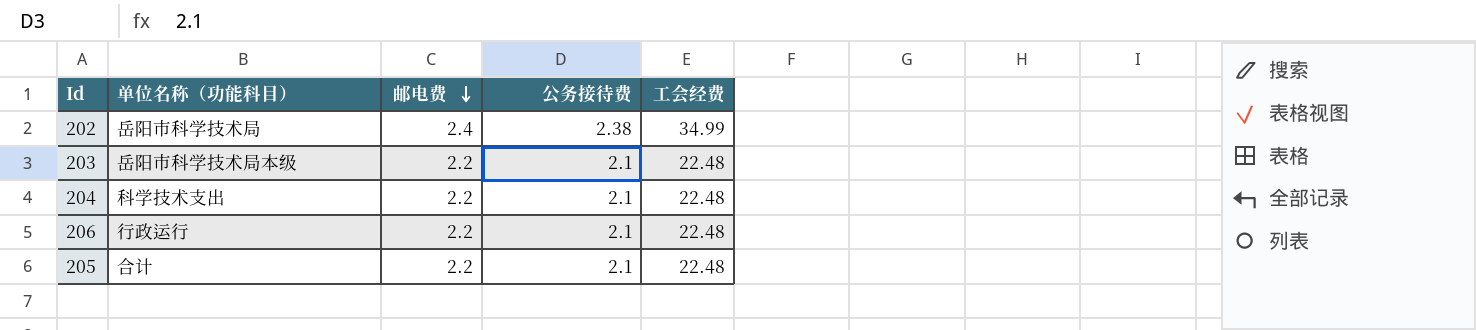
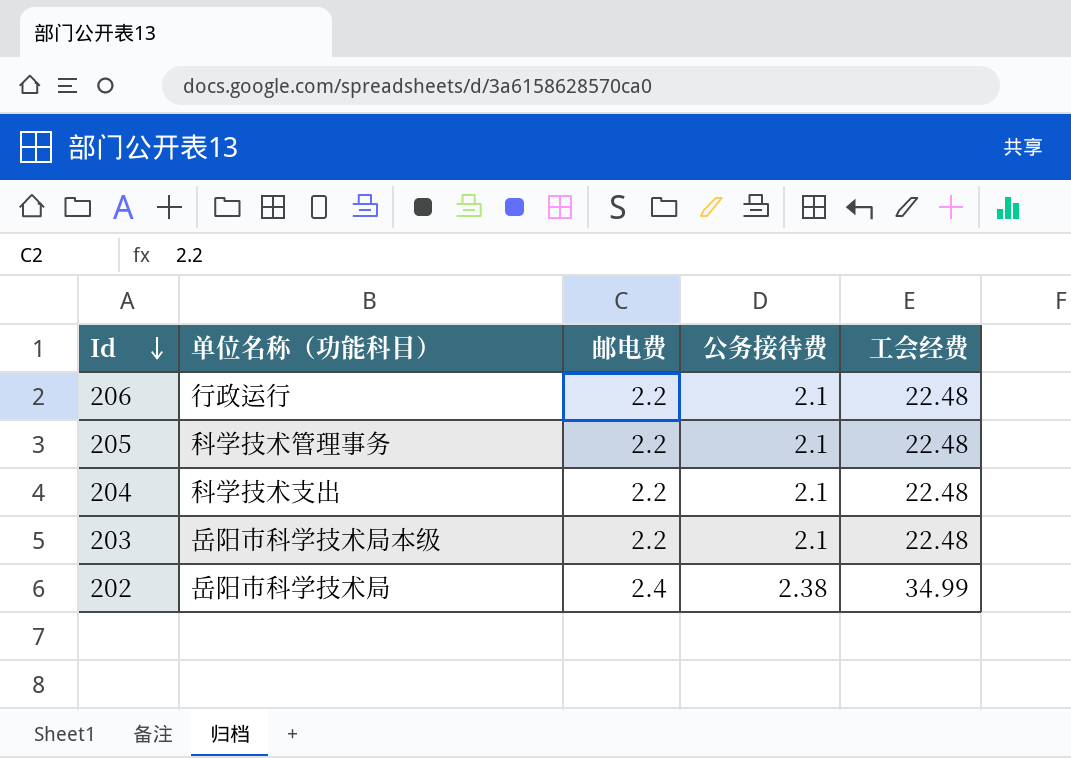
row order: 邮电费 descending -> Id descending
205 | 单位名称（功能科目）: 合计 -> 科学技术管理事务

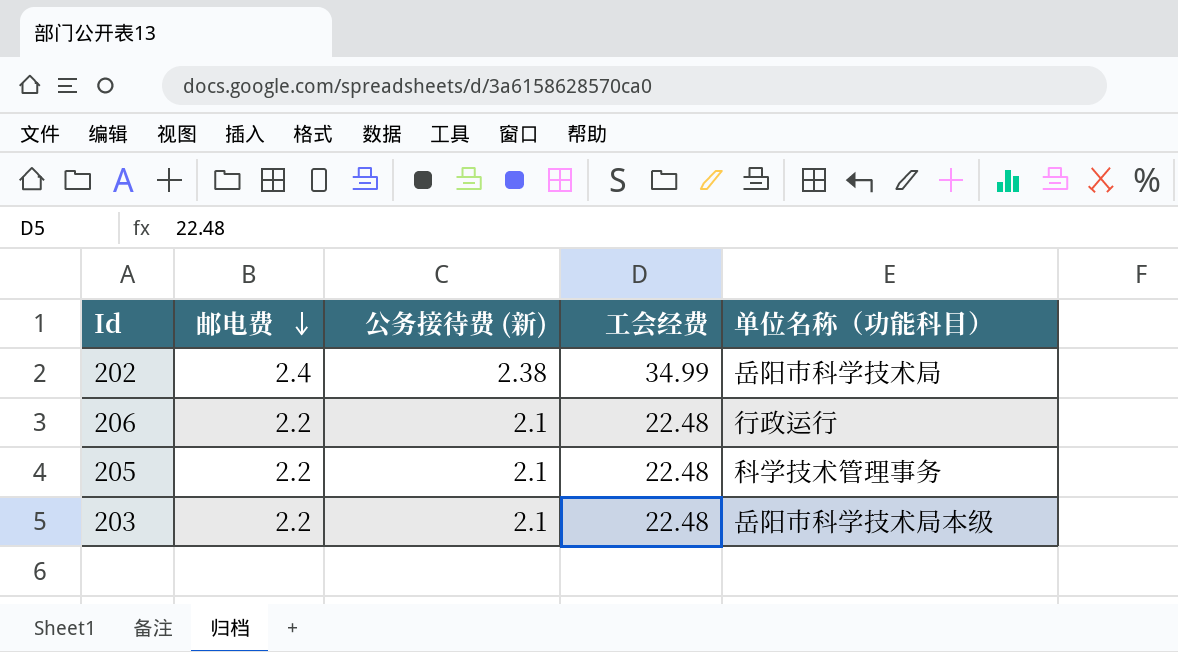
row order: Id descending -> 邮电费 descending
column name: 公务接待费 -> 公务接待费 (新)
column 单位名称（功能科目） | position: 2 -> 5
row 204: 科学技术支出 | 2.2 | 2.1 | 22.48 -> none

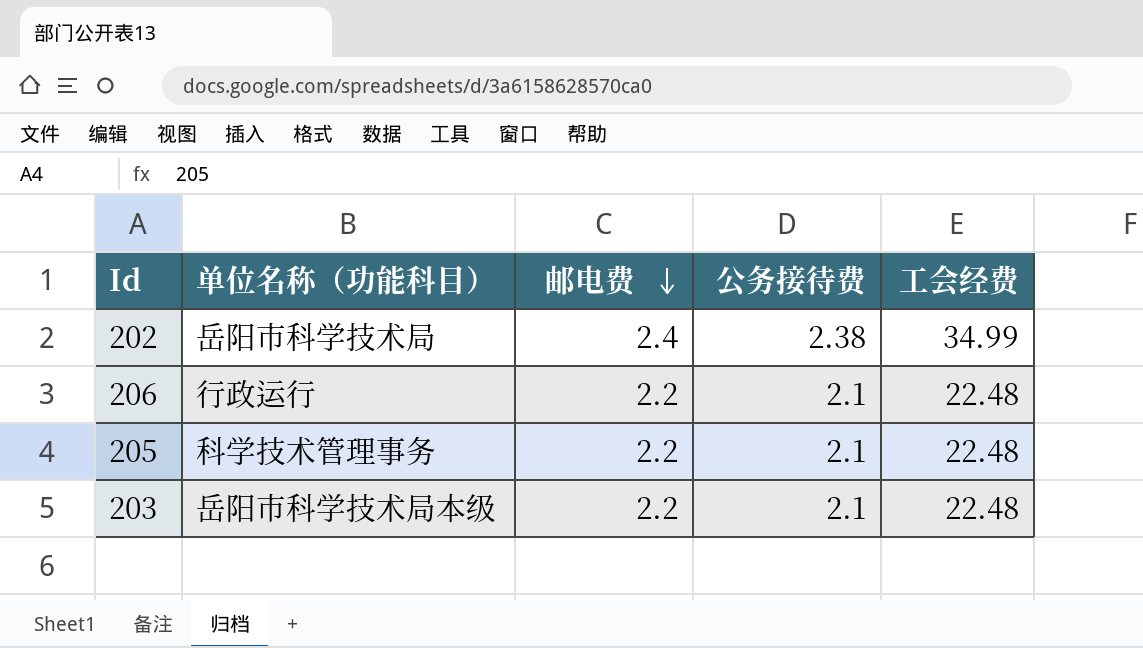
column 单位名称（功能科目） | position: 5 -> 2
column name: 公务接待费 (新) -> 公务接待费

